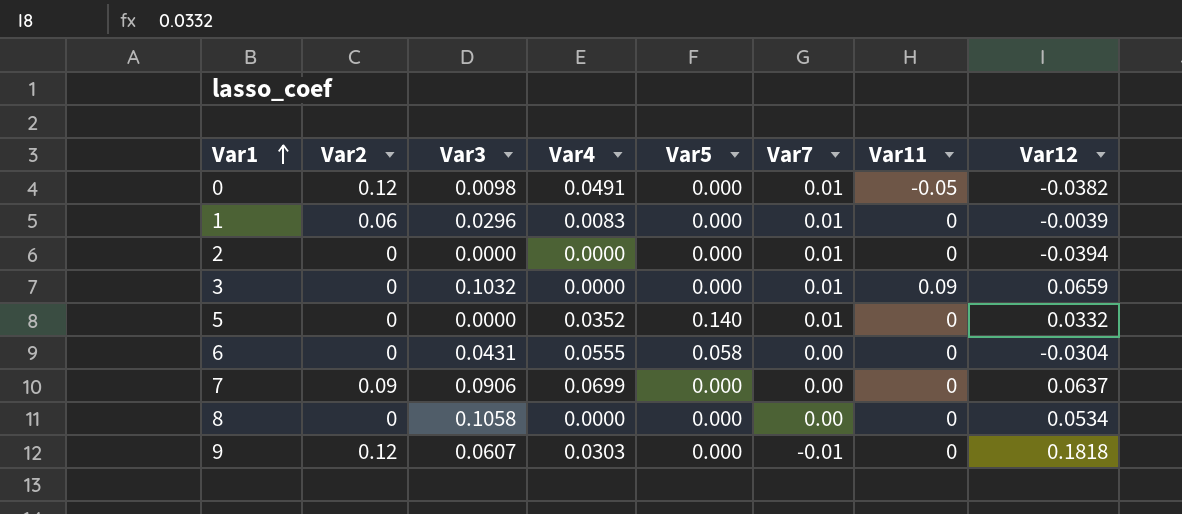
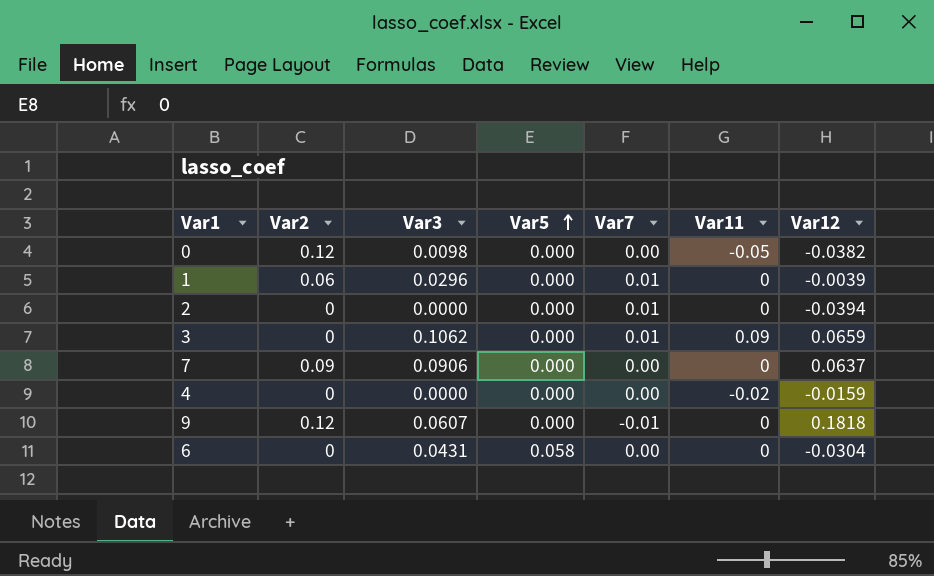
row order: Var1 ascending -> Var5 ascending
column Var4 | position: 4 -> none
row 5: 0 | 0.0000 | 0.0352 | 0.140 | 0.01 | 0 | 0.0332 -> none
row 8: 0 | 0.1058 | 0.0000 | 0.000 | 0.00 | 0 | 0.0534 -> none
0 | Var7: 0.01 -> 0.00
3 | Var3: 0.1032 -> 0.1062
row 4: none -> 0 | 0.0000 | 0.000 | 0.00 | -0.02 | -0.0159

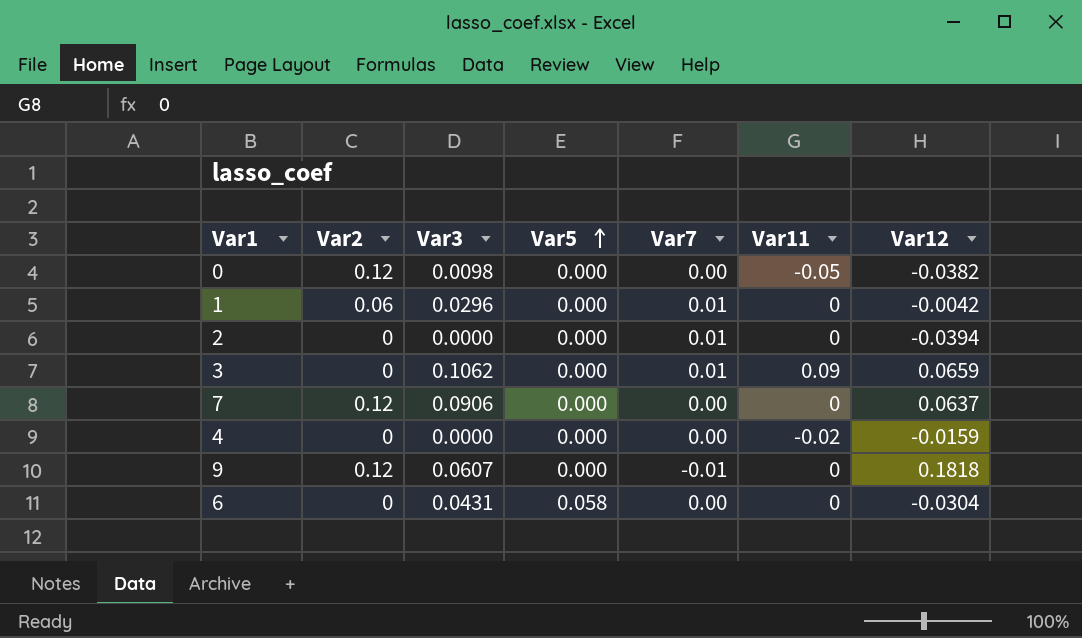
1 | Var12: -0.0039 -> -0.0042
7 | Var2: 0.09 -> 0.12

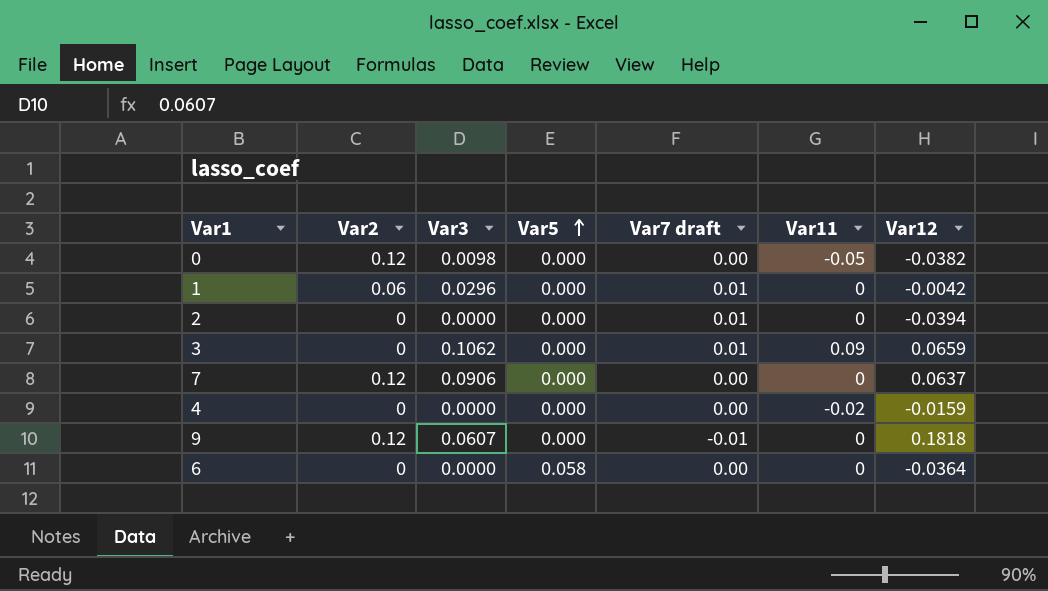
column name: Var7 -> Var7 draft
6 | Var3: 0.0431 -> 0.0000
6 | Var12: -0.0304 -> -0.0364

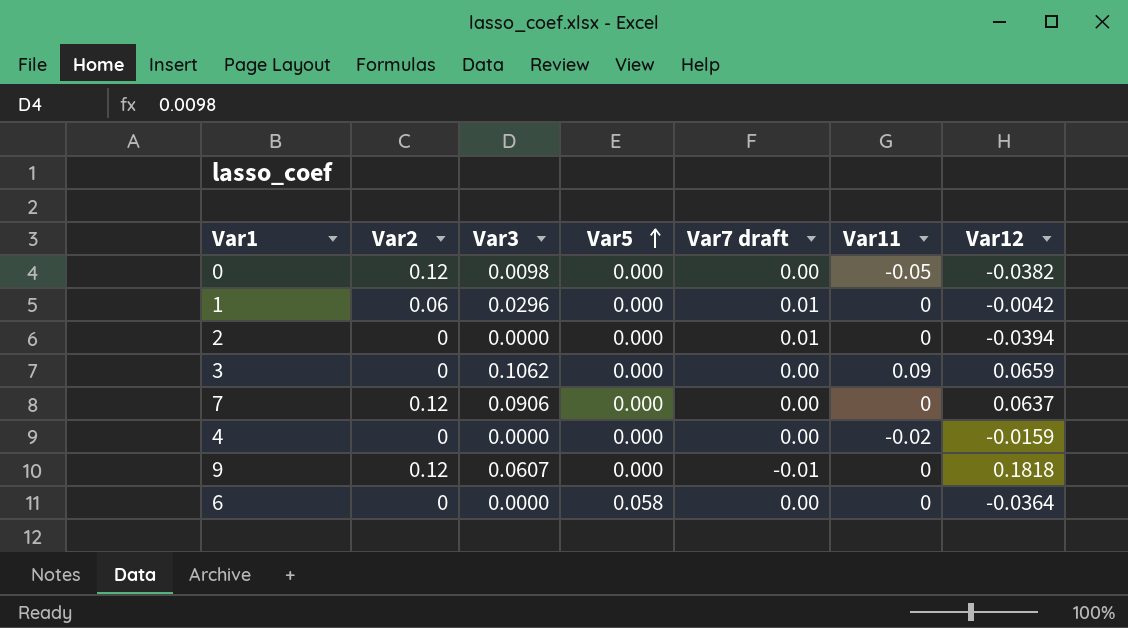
3 | Var7 draft: 0.01 -> 0.00

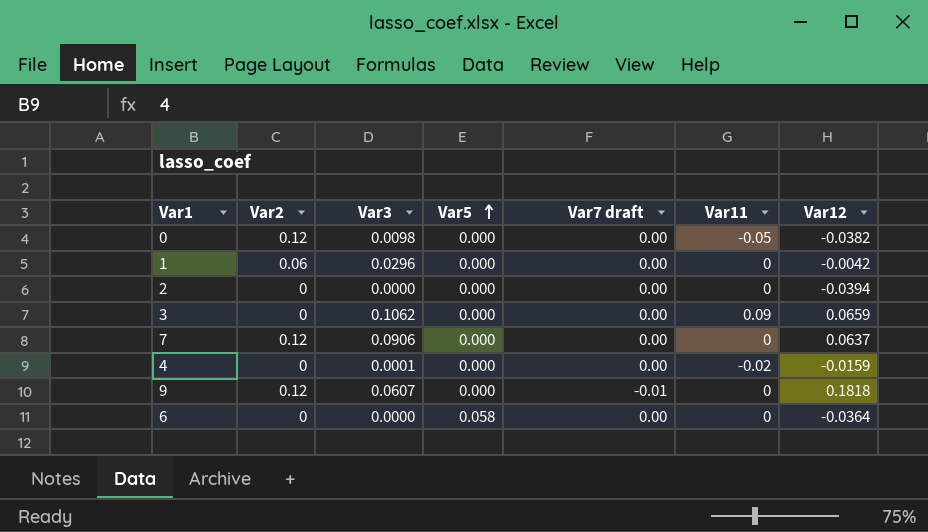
1 | Var7 draft: 0.01 -> 0.00
2 | Var7 draft: 0.01 -> 0.00
4 | Var3: 0.0000 -> 0.0001

